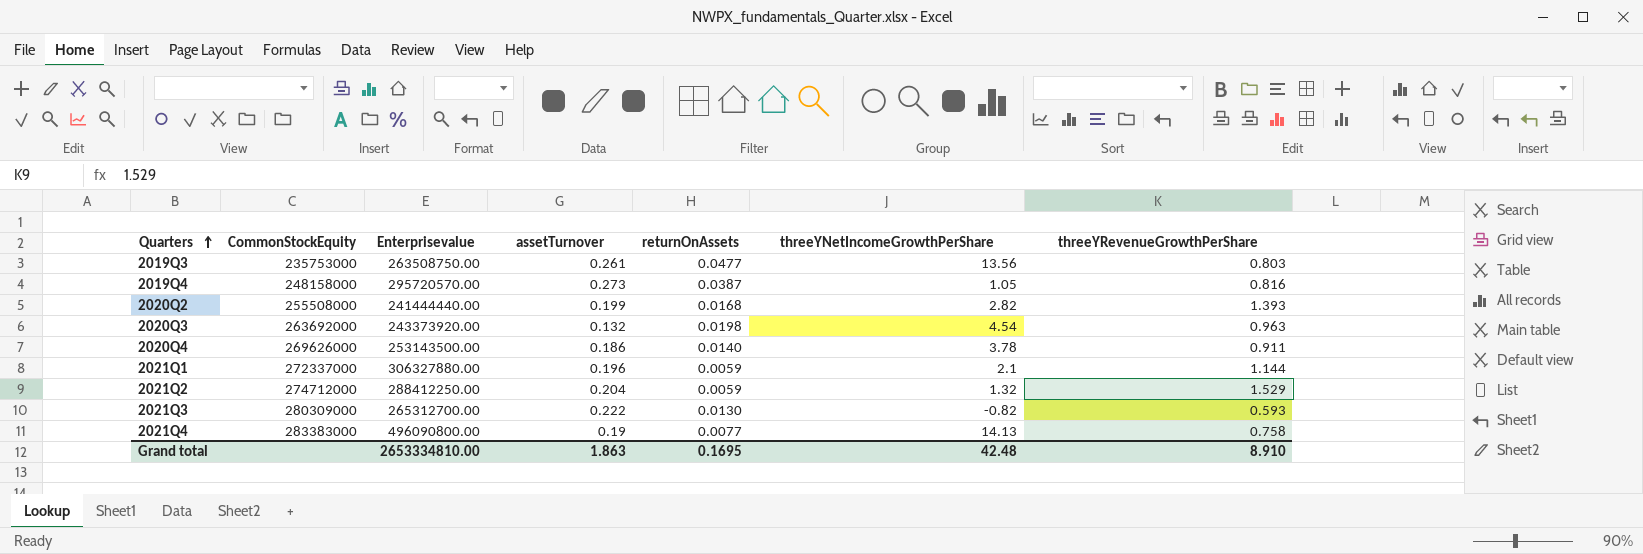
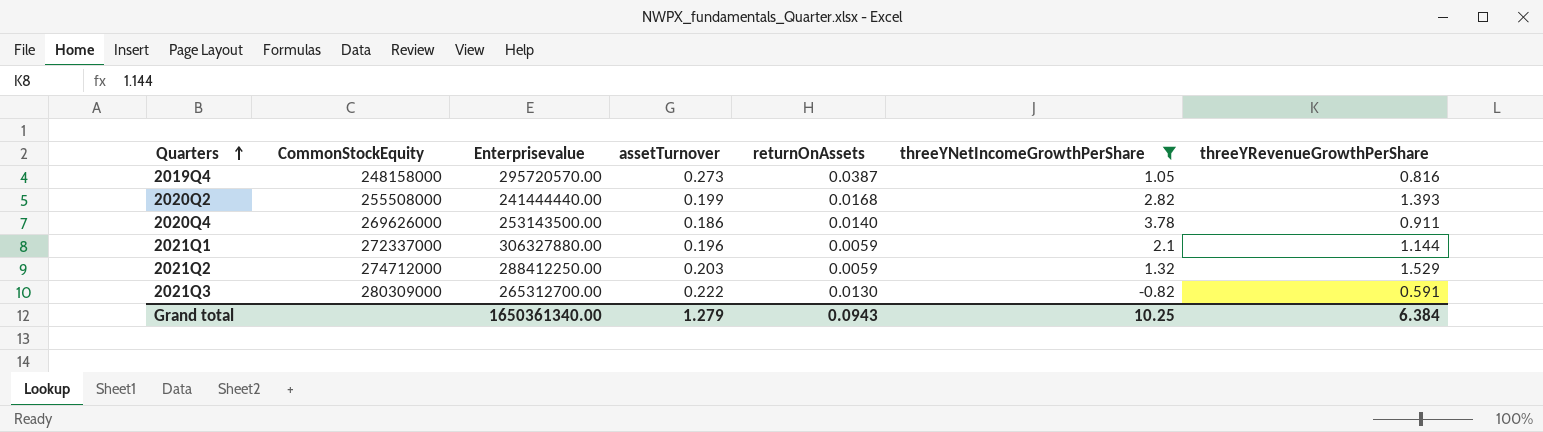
filter: none -> threeYNetIncomeGrowthPerShare <= 3.78
2021Q2 | assetTurnover: 0.204 -> 0.203
2021Q3 | threeYRevenueGrowthPerShare: 0.593 -> 0.591
Grand total | Enterprisevalue: 2653334810.00 -> 1650361340.00
Grand total | assetTurnover: 1.863 -> 1.279
Grand total | returnOnAssets: 0.1695 -> 0.0943
Grand total | threeYNetIncomeGrowthPerShare: 42.48 -> 10.25
Grand total | threeYRevenueGrowthPerShare: 8.910 -> 6.384

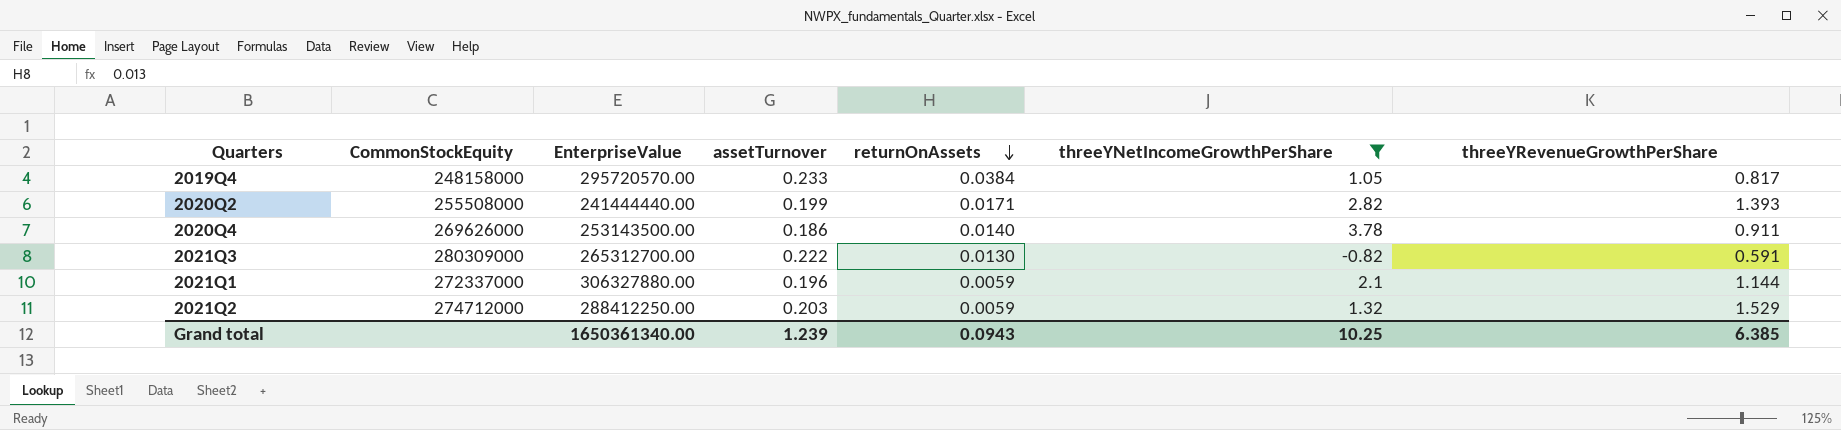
row order: Quarters ascending -> returnOnAssets descending
column name: Enterprisevalue -> EnterpriseValue
2019Q4 | assetTurnover: 0.273 -> 0.233
2019Q4 | returnOnAssets: 0.0387 -> 0.0384
2019Q4 | threeYRevenueGrowthPerShare: 0.816 -> 0.817
2020Q2 | returnOnAssets: 0.0168 -> 0.0171
Grand total | assetTurnover: 1.279 -> 1.239
Grand total | threeYRevenueGrowthPerShare: 6.384 -> 6.385

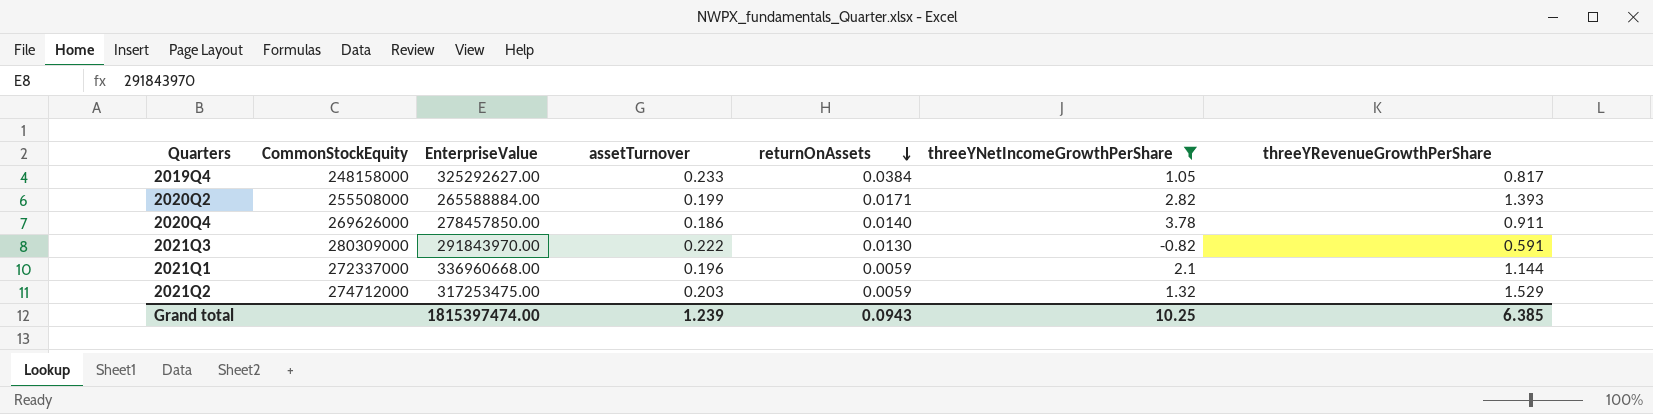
2019Q4 | EnterpriseValue: 295720570.00 -> 325292627.00
2020Q2 | EnterpriseValue: 241444440.00 -> 265588884.00
2020Q4 | EnterpriseValue: 253143500.00 -> 278457850.00
2021Q3 | EnterpriseValue: 265312700.00 -> 291843970.00
2021Q1 | EnterpriseValue: 306327880.00 -> 336960668.00
2021Q2 | EnterpriseValue: 288412250.00 -> 317253475.00
Grand total | EnterpriseValue: 1650361340.00 -> 1815397474.00

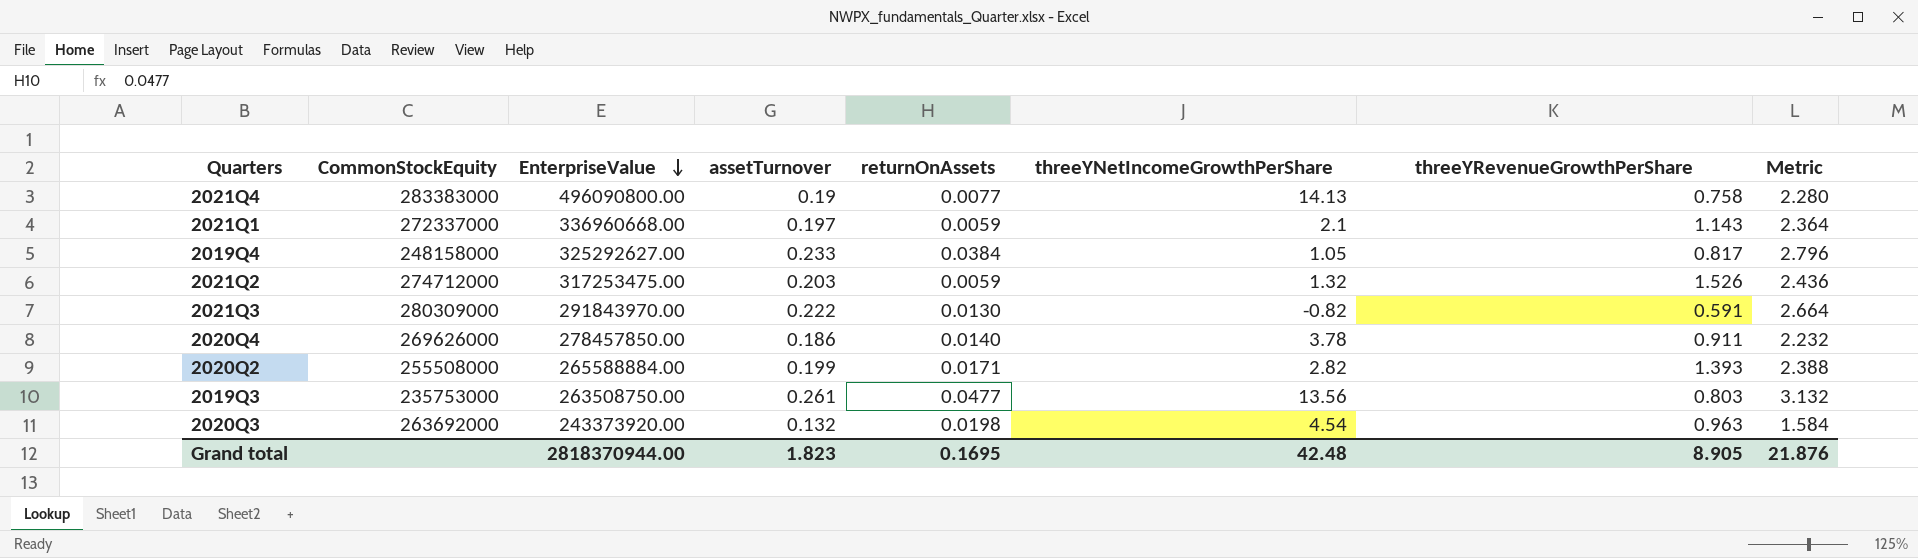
filter: threeYNetIncomeGrowthPerShare <= 3.78 -> none
row order: returnOnAssets descending -> EnterpriseValue descending
column Metric | formula: none -> [assetTurnover] * 12
2021Q1 | assetTurnover: 0.196 -> 0.197
2021Q1 | threeYRevenueGrowthPerShare: 1.144 -> 1.143
2021Q2 | threeYRevenueGrowthPerShare: 1.529 -> 1.526
Grand total | EnterpriseValue: 1815397474.00 -> 2818370944.00
Grand total | assetTurnover: 1.239 -> 1.823
Grand total | returnOnAssets: 0.0943 -> 0.1695
Grand total | threeYNetIncomeGrowthPerShare: 10.25 -> 42.48
Grand total | threeYRevenueGrowthPerShare: 6.385 -> 8.905

